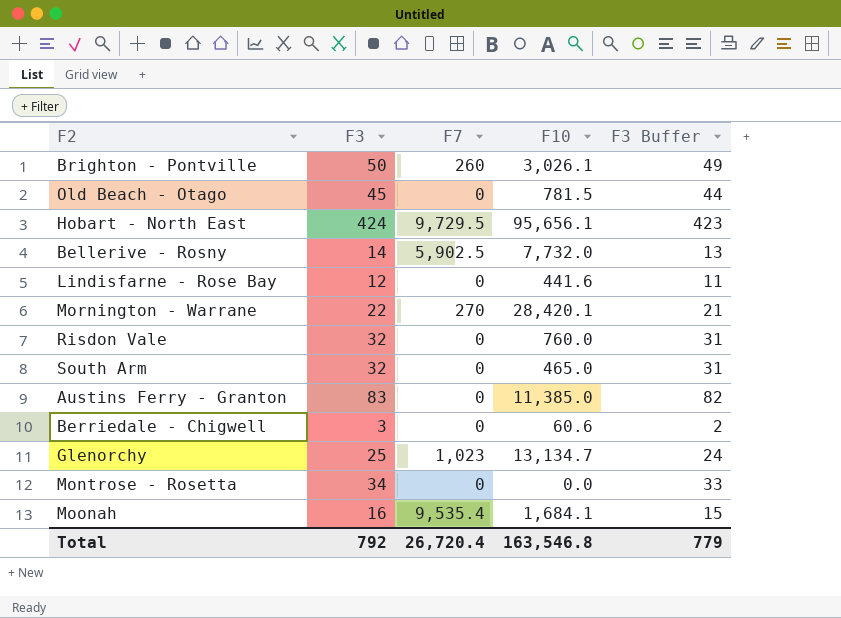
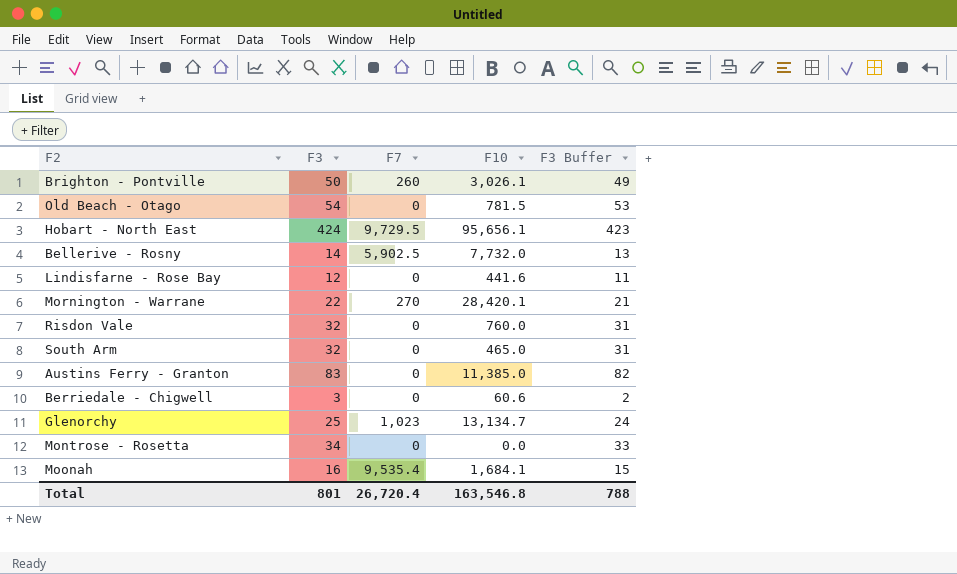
Old Beach - Otago | F3: 45 -> 54
Old Beach - Otago | F3 Buffer: 44 -> 53
Total | F3: 792 -> 801
Total | F3 Buffer: 779 -> 788

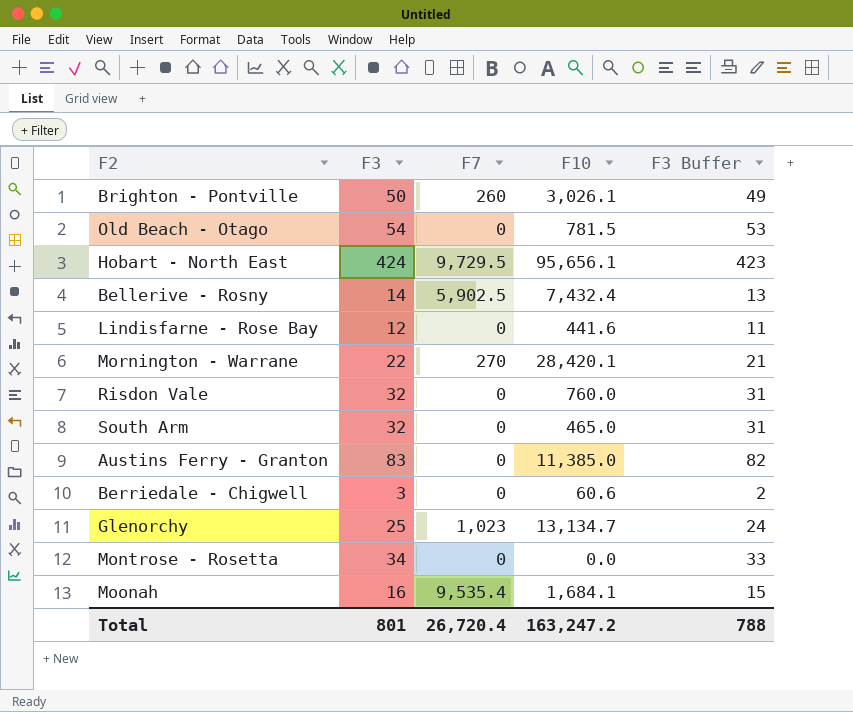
Bellerive - Rosny | F10: 7,732.0 -> 7,432.4
Total | F10: 163,546.8 -> 163,247.2

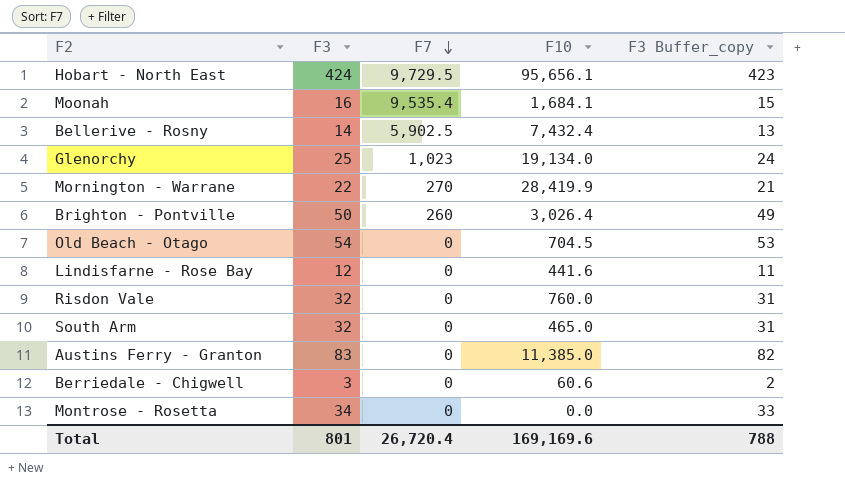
row order: none -> F7 descending
column name: F3 Buffer -> F3 Buffer_copy
Glenorchy | F10: 13,134.7 -> 19,134.0
Mornington - Warrane | F10: 28,420.1 -> 28,419.9
Brighton - Pontville | F10: 3,026.1 -> 3,026.4
Old Beach - Otago | F10: 781.5 -> 704.5
Total | F10: 163,247.2 -> 169,169.6

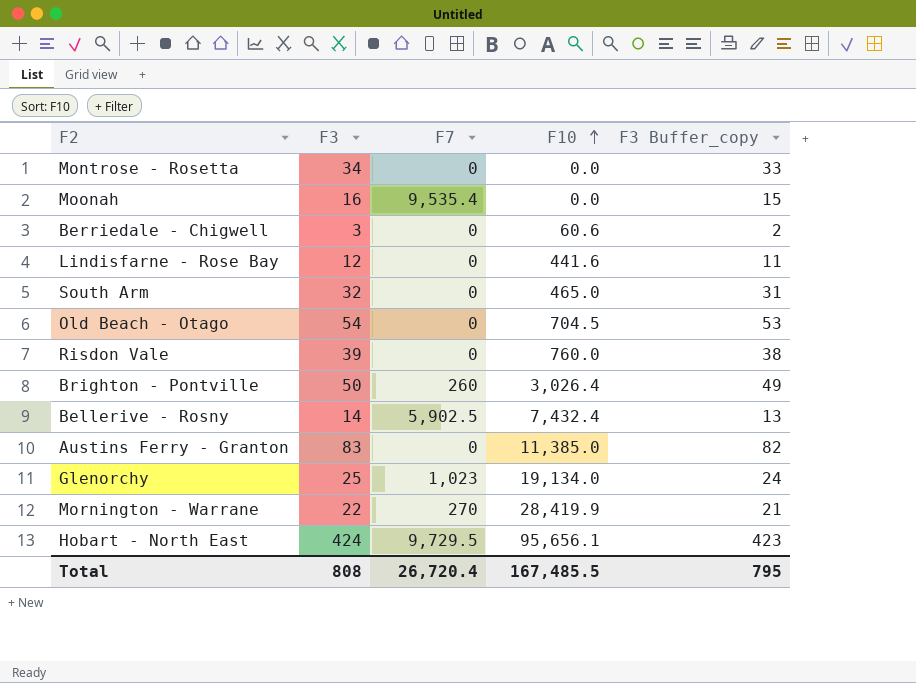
row order: F7 descending -> F10 ascending
Moonah | F10: 1,684.1 -> 0.0
Risdon Vale | F3: 32 -> 39
Risdon Vale | F3 Buffer_copy: 31 -> 38
Total | F3: 801 -> 808
Total | F10: 169,169.6 -> 167,485.5
Total | F3 Buffer_copy: 788 -> 795

